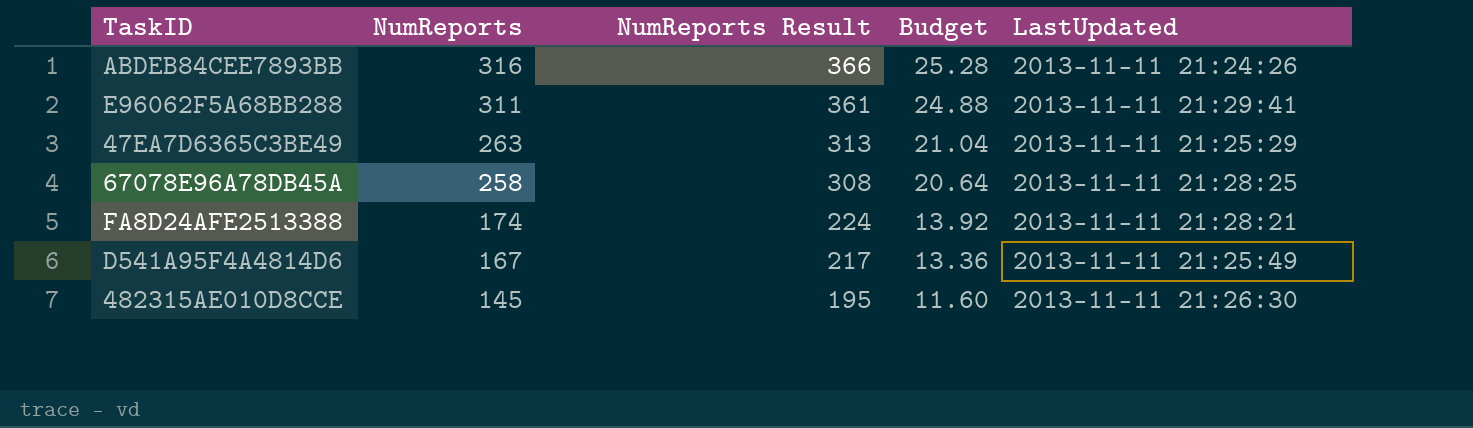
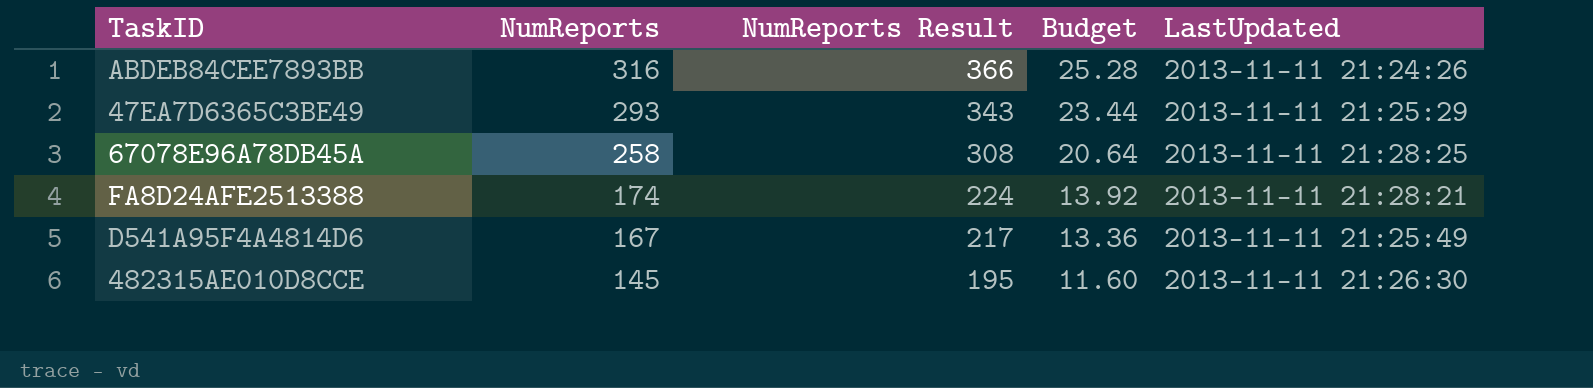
row E96062F5A68BB288: 311 | 361 | 24.88 | 2013-11-11 21:29:41 -> none
47EA7D6365C3BE49 | NumReports: 263 -> 293
47EA7D6365C3BE49 | NumReports Result: 313 -> 343
47EA7D6365C3BE49 | Budget: 21.04 -> 23.44

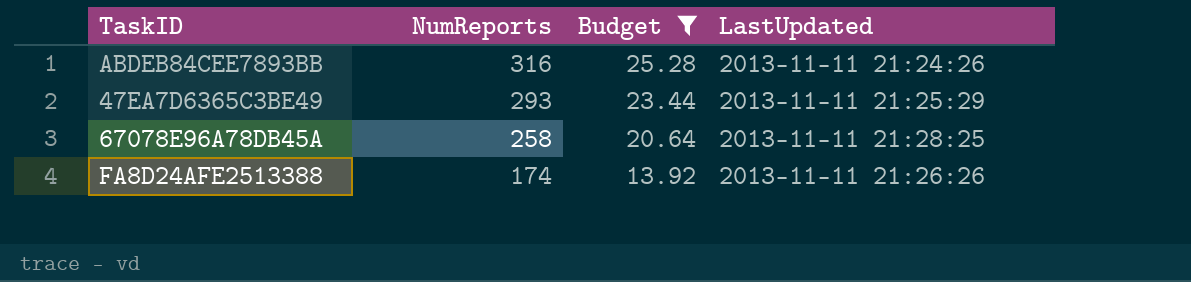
filter: none -> Budget >= 13.92
column NumReports Result | formula: [NumReports] + 50 -> none
FA8D24AFE2513388 | LastUpdated: 2013-11-11 21:28:21 -> 2013-11-11 21:26:26

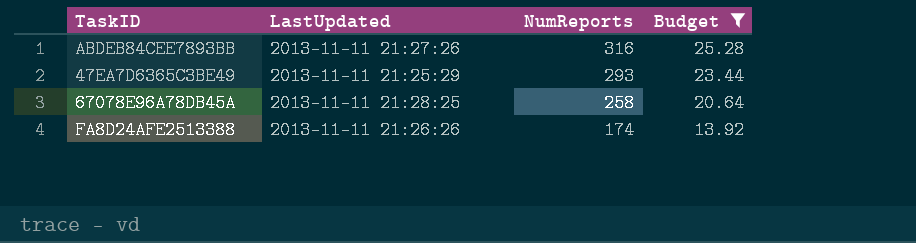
column LastUpdated | position: 4 -> 2
ABDEB84CEE7893BB | LastUpdated: 2013-11-11 21:24:26 -> 2013-11-11 21:27:26

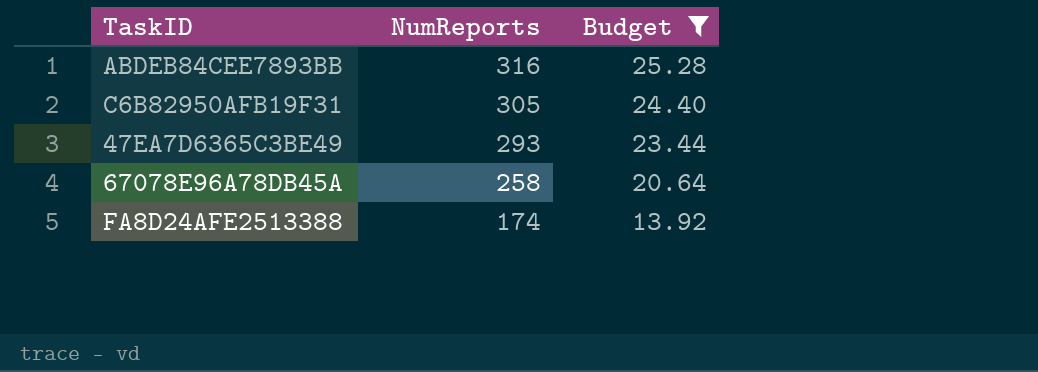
column LastUpdated | position: 2 -> none
row C6B82950AFB19F31: none -> 305 | 24.40

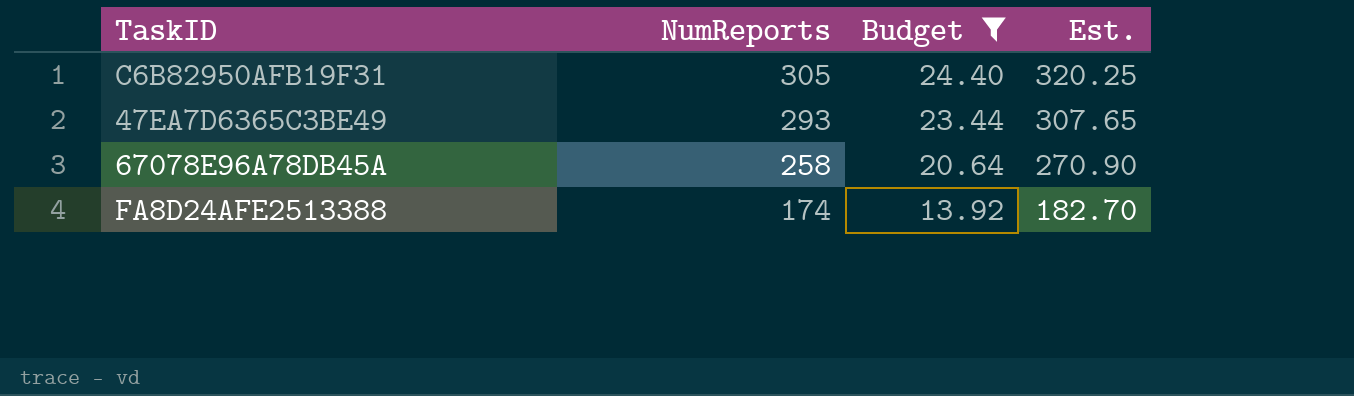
column Est. | formula: none -> [NumReports] * 1.05
row ABDEB84CEE7893BB: 316 | 25.28 -> none

